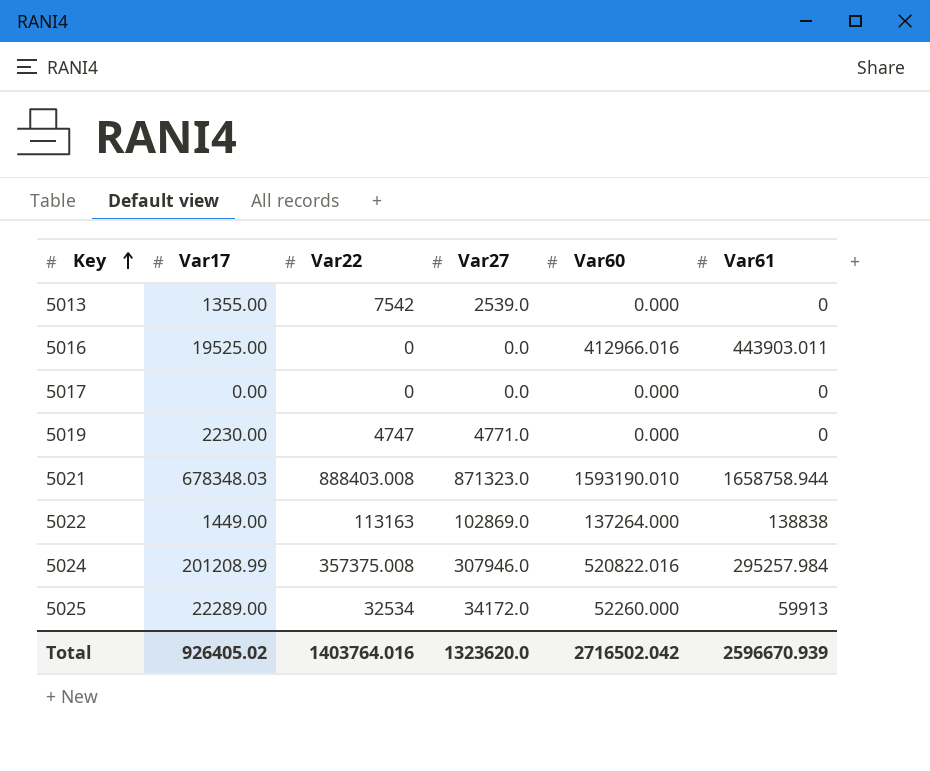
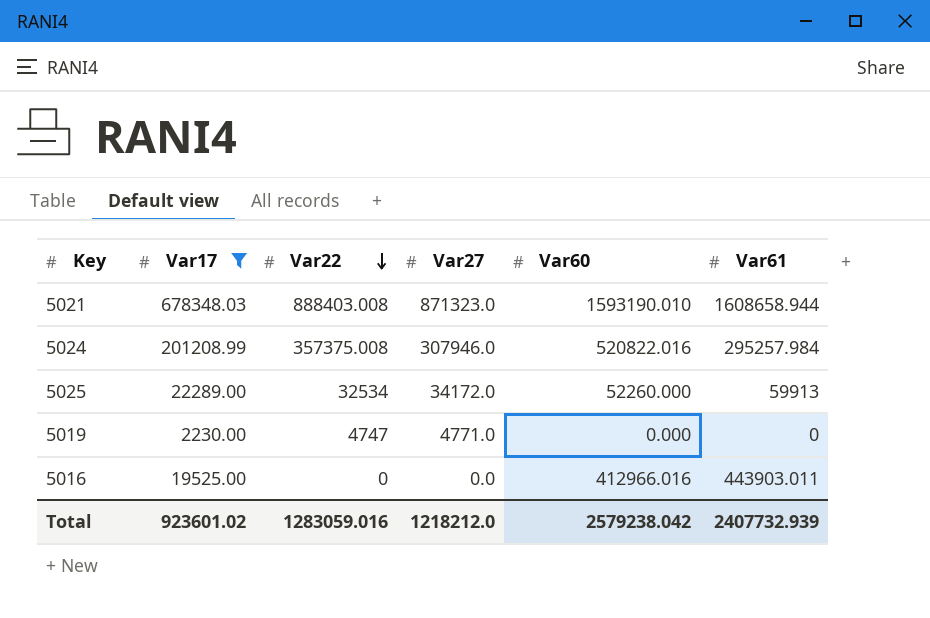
filter: none -> Var17 >= 2230.00
row order: Key ascending -> Var22 descending
5021 | Var61: 1658758.944 -> 1608658.944
Total | Var17: 926405.02 -> 923601.02
Total | Var22: 1403764.016 -> 1283059.016
Total | Var27: 1323620.0 -> 1218212.0
Total | Var60: 2716502.042 -> 2579238.042
Total | Var61: 2596670.939 -> 2407732.939

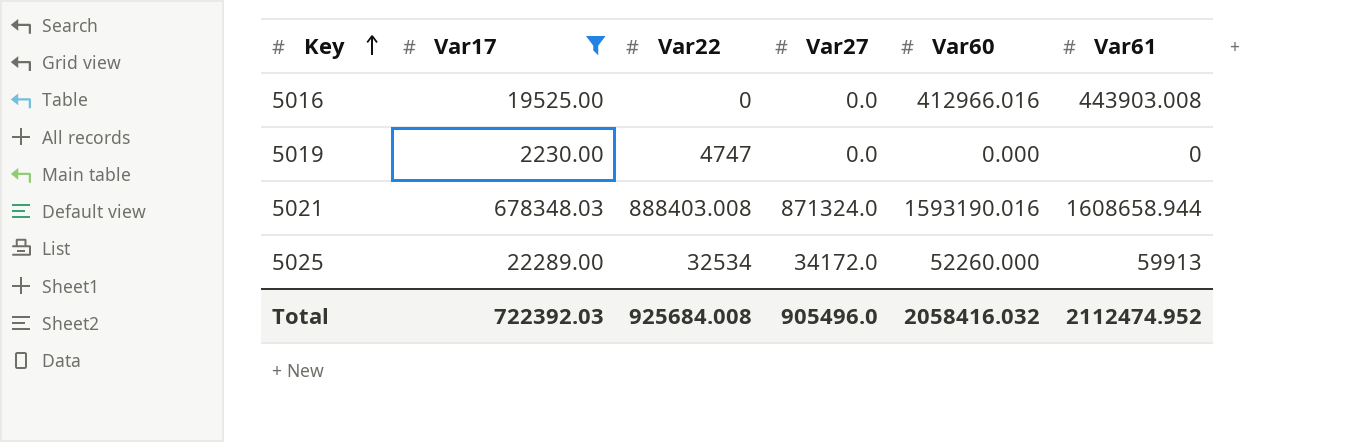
row order: Var22 descending -> Key ascending
row 5024: 201208.99 | 357375.008 | 307946.0 | 520822.016 | 295257.984 -> none
5016 | Var61: 443903.011 -> 443903.008
5019 | Var27: 4771.0 -> 0.0
5021 | Var27: 871323.0 -> 871324.0
5021 | Var60: 1593190.010 -> 1593190.016
Total | Var17: 923601.02 -> 722392.03
Total | Var22: 1283059.016 -> 925684.008
Total | Var27: 1218212.0 -> 905496.0
Total | Var60: 2579238.042 -> 2058416.032
Total | Var61: 2407732.939 -> 2112474.952

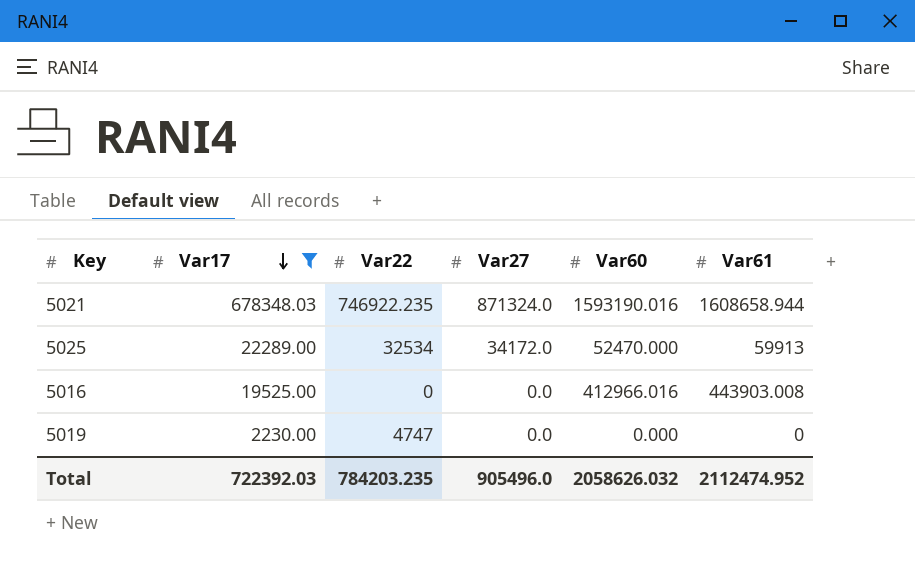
row order: Key ascending -> Var17 descending
5021 | Var22: 888403.008 -> 746922.235
5025 | Var60: 52260.000 -> 52470.000
Total | Var22: 925684.008 -> 784203.235
Total | Var60: 2058416.032 -> 2058626.032

